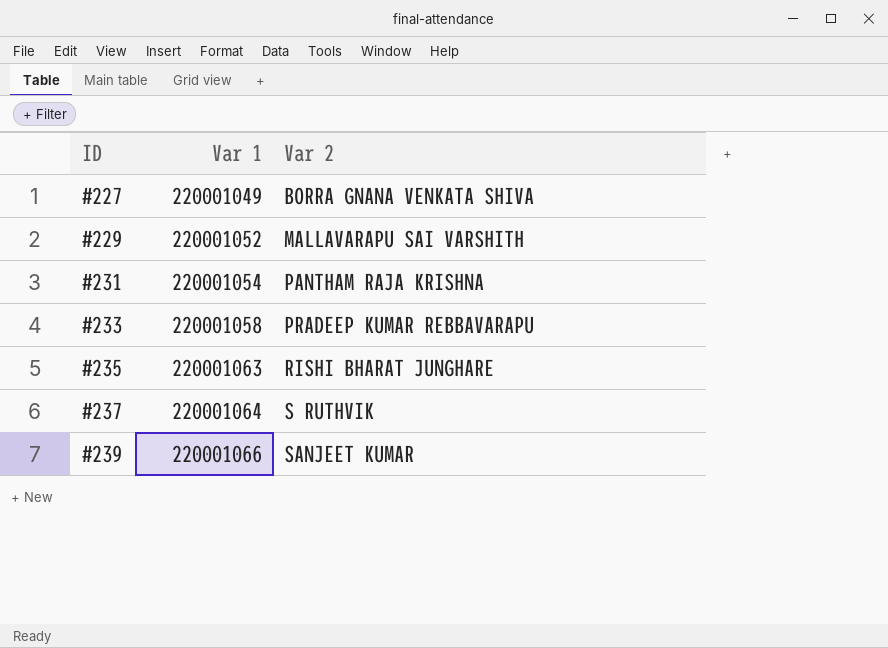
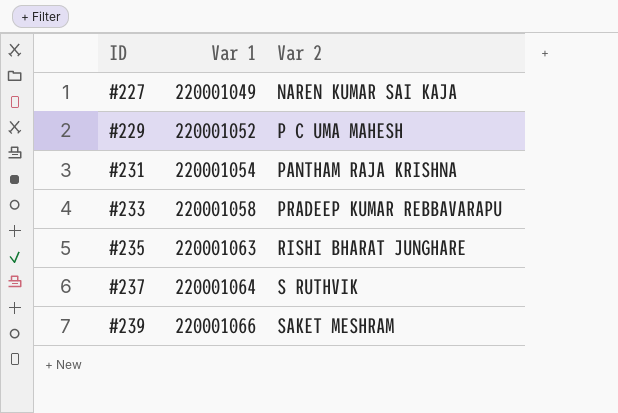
#227 | Var 2: BORRA GNANA VENKATA SHIVA -> NAREN KUMAR SAI KAJA
#229 | Var 2: MALLAVARAPU SAI VARSHITH -> P C UMA MAHESH
#239 | Var 2: SANJEET KUMAR -> SAKET MESHRAM

